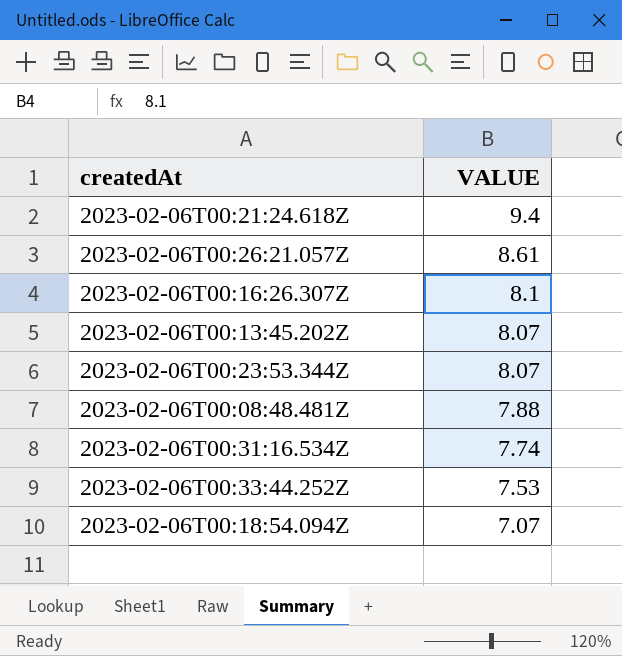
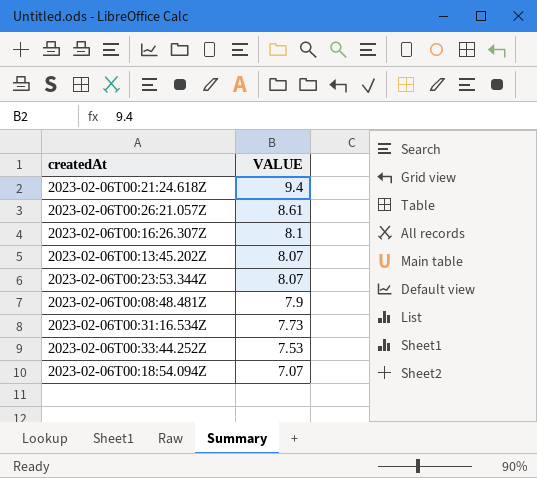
2023-02-06T00:08:48.481Z | VALUE: 7.88 -> 7.9
2023-02-06T00:31:16.534Z | VALUE: 7.74 -> 7.73

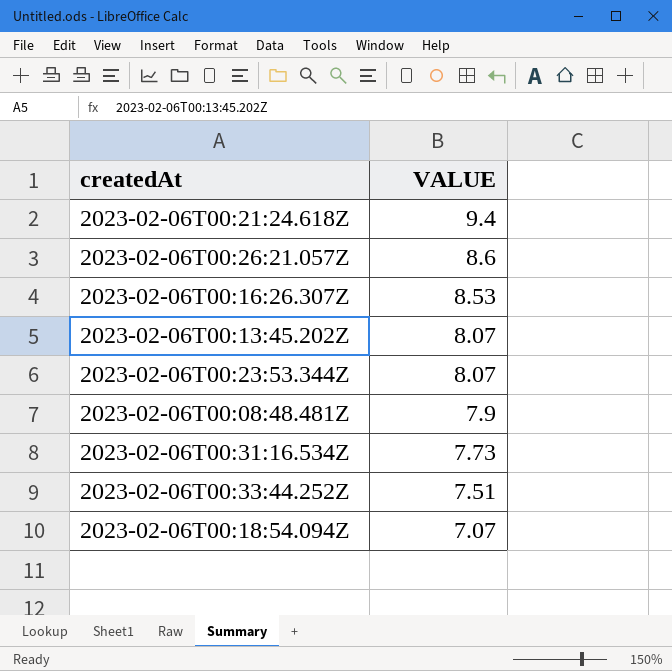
2023-02-06T00:26:21.057Z | VALUE: 8.61 -> 8.6
2023-02-06T00:16:26.307Z | VALUE: 8.1 -> 8.53
2023-02-06T00:33:44.252Z | VALUE: 7.53 -> 7.51

